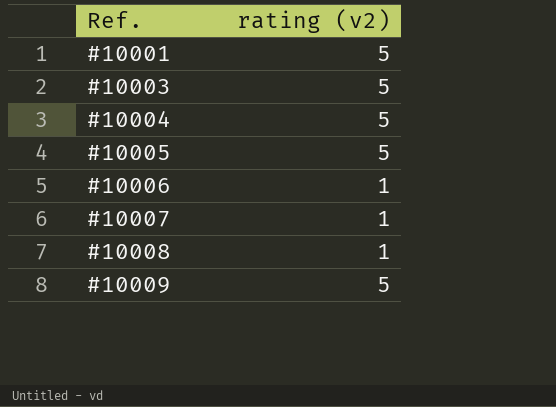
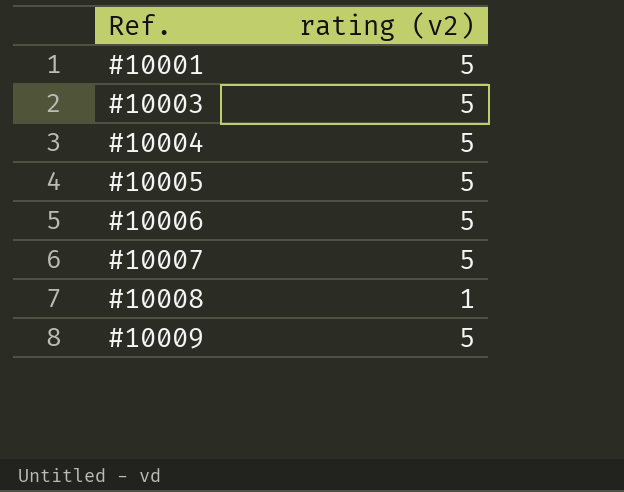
#10006 | rating (v2): 1 -> 5
#10007 | rating (v2): 1 -> 5

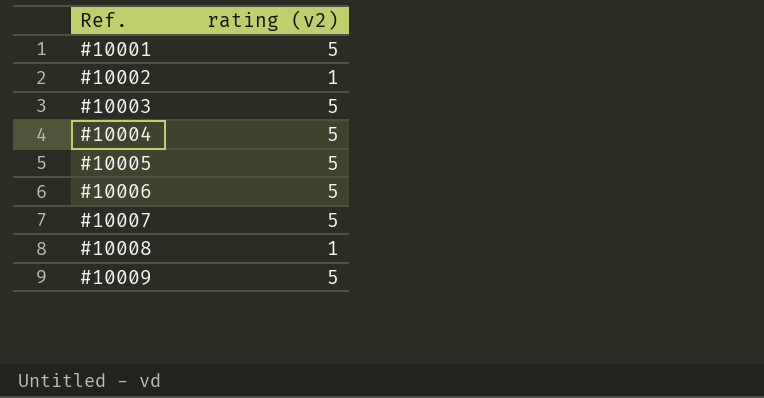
row #10002: none -> 1

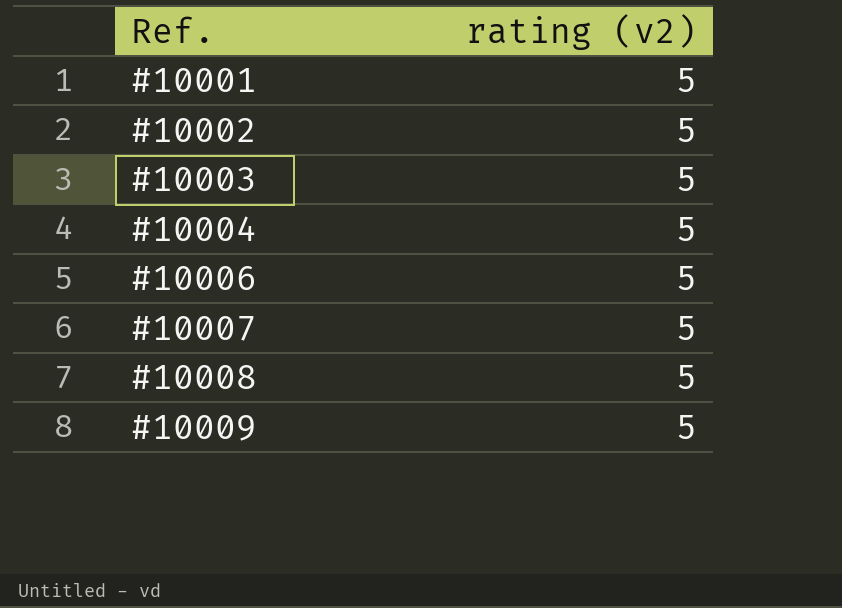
row #10005: 5 -> none
#10002 | rating (v2): 1 -> 5
#10008 | rating (v2): 1 -> 5

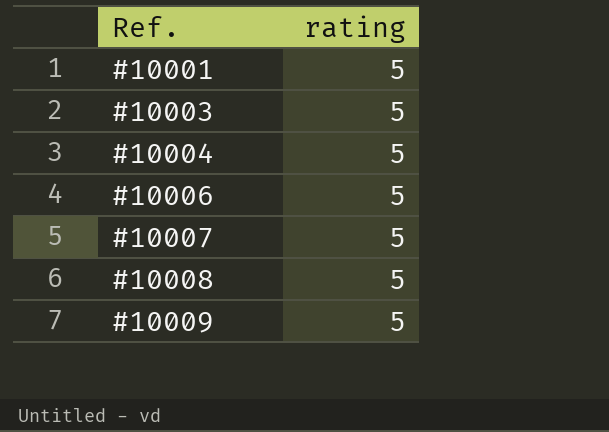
column name: rating (v2) -> rating
row #10002: 5 -> none

